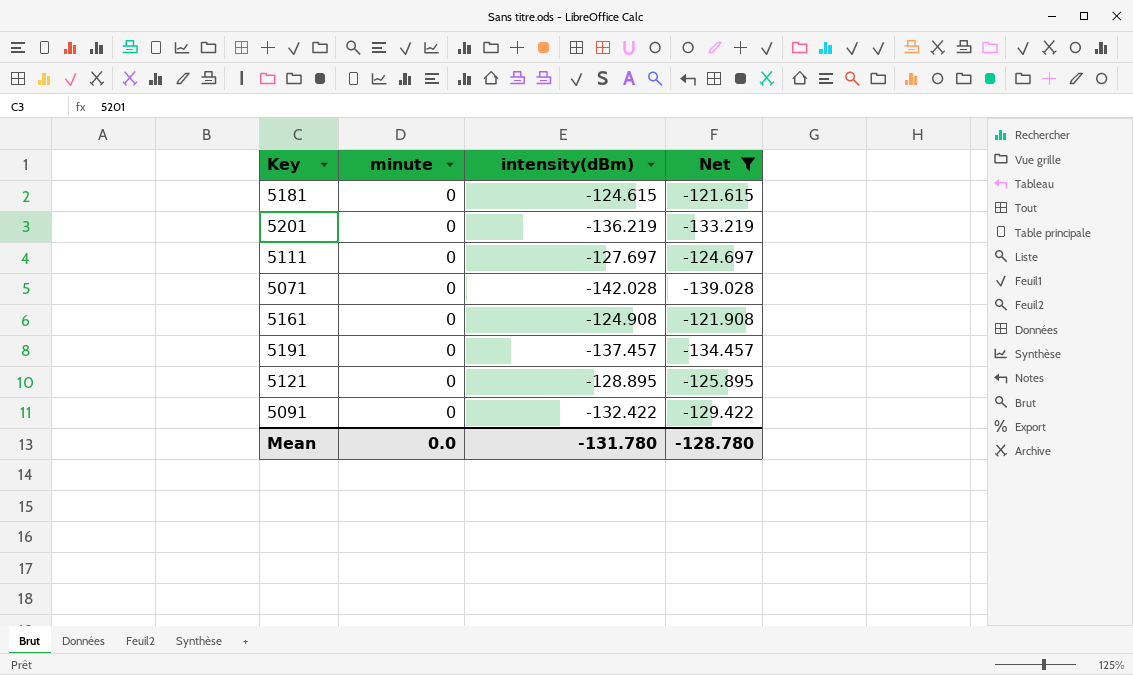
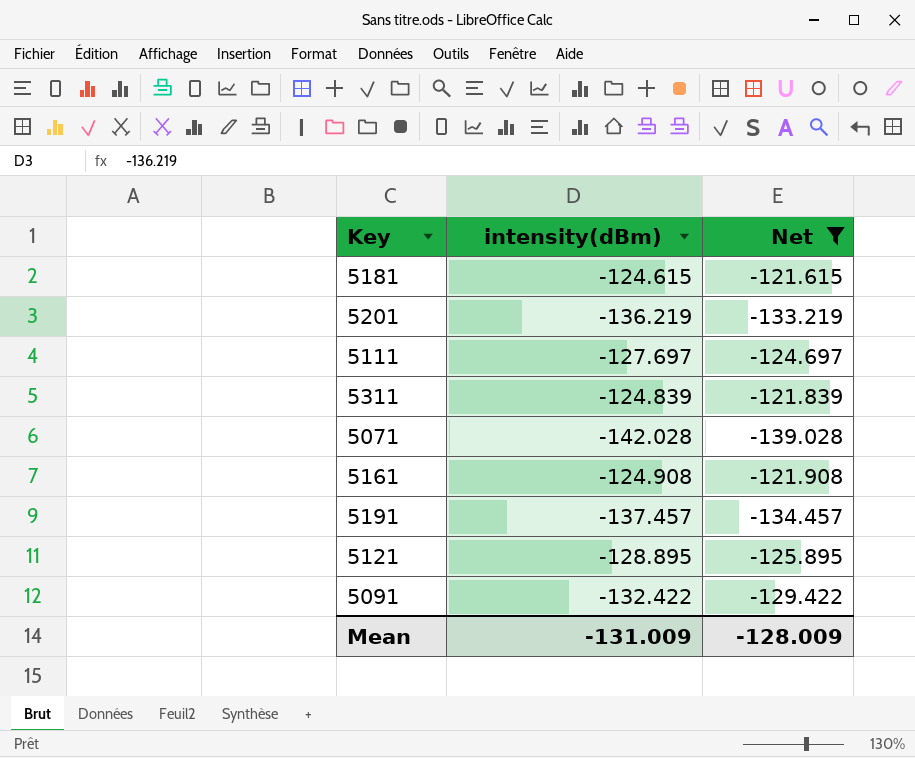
column minute | position: 2 -> none
row 5311: none -> -124.839 | -121.839
Mean | intensity(dBm): -131.780 -> -131.009
Mean | Net: -128.780 -> -128.009

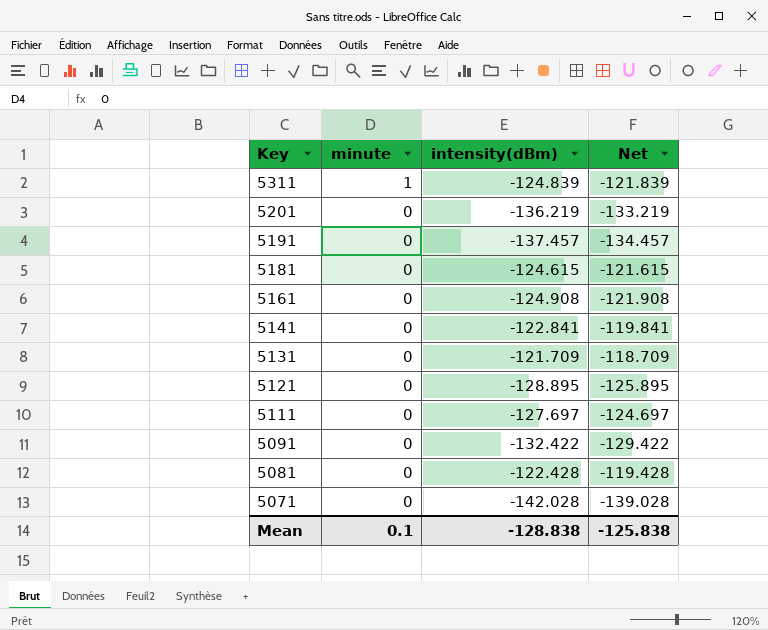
filter: Net <= -121.615 -> none
row order: none -> Key descending
column minute | position: none -> 2
Mean | intensity(dBm): -131.009 -> -128.838
Mean | Net: -128.009 -> -125.838

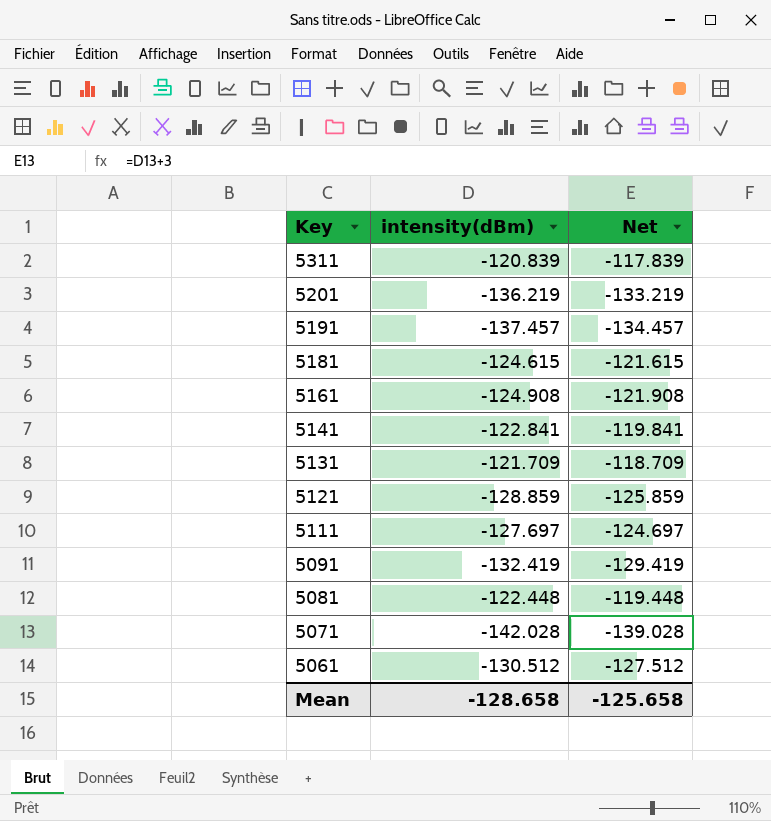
column minute | position: 2 -> none
5311 | intensity(dBm): -124.839 -> -120.839
5311 | Net: -121.839 -> -117.839
5121 | intensity(dBm): -128.895 -> -128.859
5121 | Net: -125.895 -> -125.859
5091 | intensity(dBm): -132.422 -> -132.419
5091 | Net: -129.422 -> -129.419
5081 | intensity(dBm): -122.428 -> -122.448
5081 | Net: -119.428 -> -119.448
row 5061: none -> -130.512 | -127.512
Mean | intensity(dBm): -128.838 -> -128.658
Mean | Net: -125.838 -> -125.658

